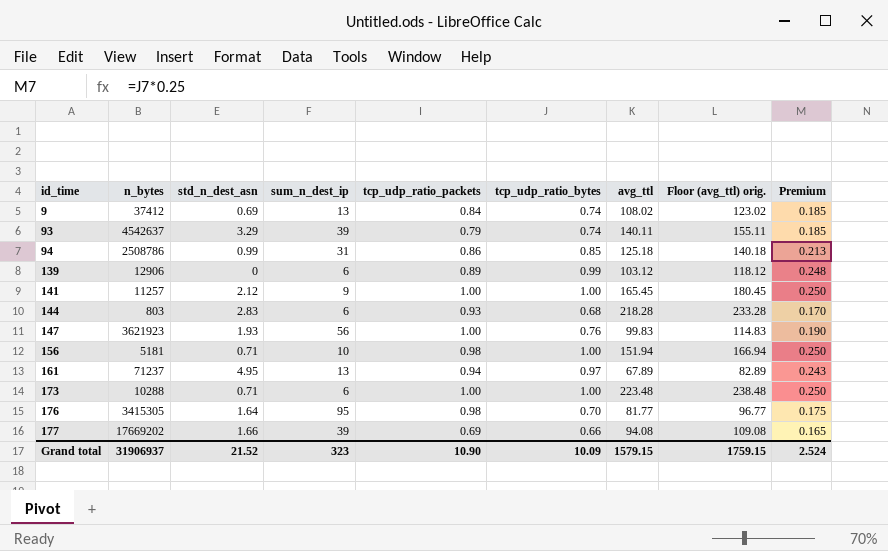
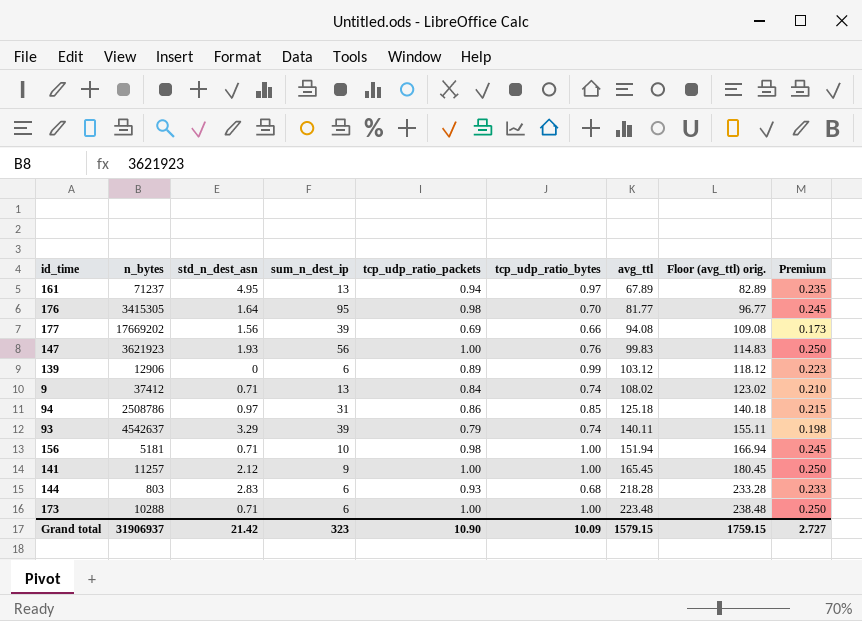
row order: id_time ascending -> avg_ttl ascending
column Premium | formula: [tcp_udp_ratio_bytes] * 0.25 -> [tcp_udp_ratio_packets] * 0.25
177 | std_n_dest_asn: 1.66 -> 1.56
9 | std_n_dest_asn: 0.69 -> 0.71
94 | std_n_dest_asn: 0.99 -> 0.97
Grand total | std_n_dest_asn: 21.52 -> 21.42
Grand total | Premium: 2.524 -> 2.727

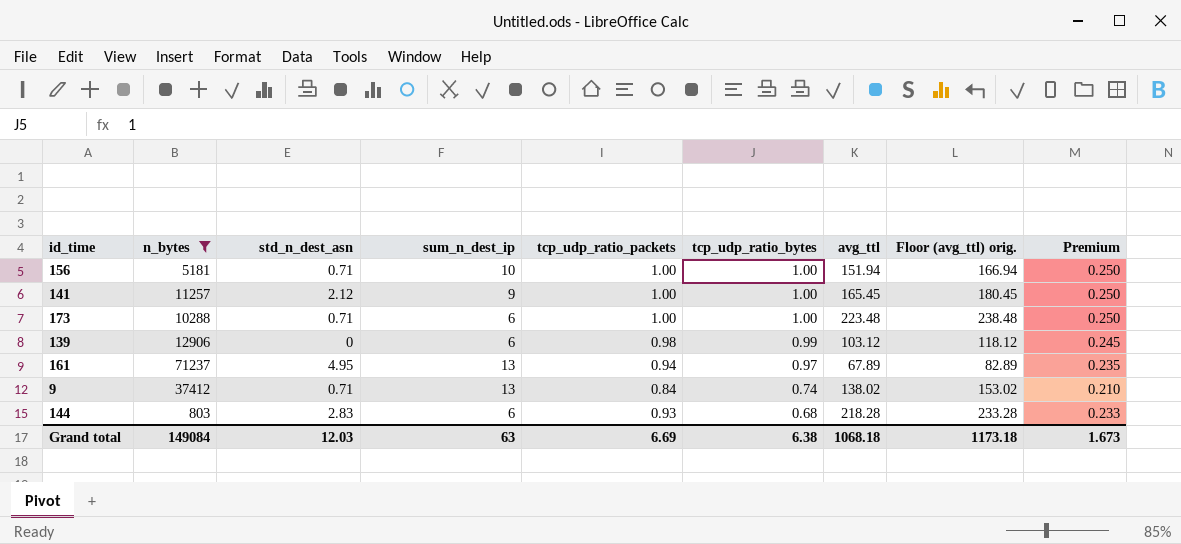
filter: none -> n_bytes <= 71237
row order: avg_ttl ascending -> tcp_udp_ratio_bytes descending
156 | tcp_udp_ratio_packets: 0.98 -> 1.00
156 | Premium: 0.245 -> 0.250
139 | tcp_udp_ratio_packets: 0.89 -> 0.98
139 | Premium: 0.223 -> 0.245
9 | avg_ttl: 108.02 -> 138.02
9 | Floor (avg_ttl) orig.: 123.02 -> 153.02
Grand total | n_bytes: 31906937 -> 149084
Grand total | std_n_dest_asn: 21.42 -> 12.03
Grand total | sum_n_dest_ip: 323 -> 63
Grand total | tcp_udp_ratio_packets: 10.90 -> 6.69
Grand total | tcp_udp_ratio_bytes: 10.09 -> 6.38
Grand total | avg_ttl: 1579.15 -> 1068.18
Grand total | Floor (avg_ttl) orig.: 1759.15 -> 1173.18
Grand total | Premium: 2.727 -> 1.673

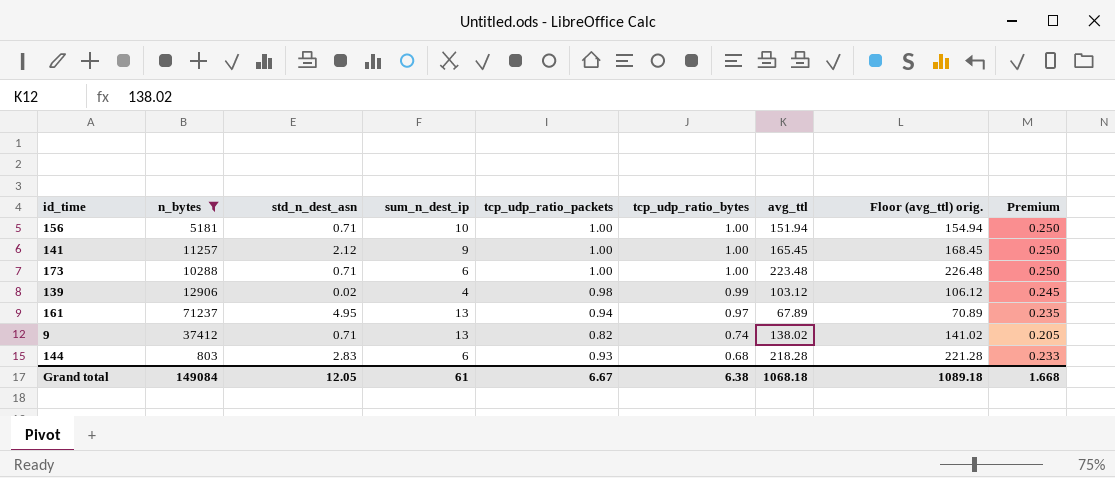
column Floor (avg_ttl) orig. | formula: [avg_ttl] + 15 -> [avg_ttl] + 3
139 | std_n_dest_asn: 0 -> 0.02
139 | sum_n_dest_ip: 6 -> 4
9 | tcp_udp_ratio_packets: 0.84 -> 0.82
9 | Premium: 0.210 -> 0.205
Grand total | std_n_dest_asn: 12.03 -> 12.05
Grand total | sum_n_dest_ip: 63 -> 61
Grand total | tcp_udp_ratio_packets: 6.69 -> 6.67
Grand total | Floor (avg_ttl) orig.: 1173.18 -> 1089.18
Grand total | Premium: 1.673 -> 1.668

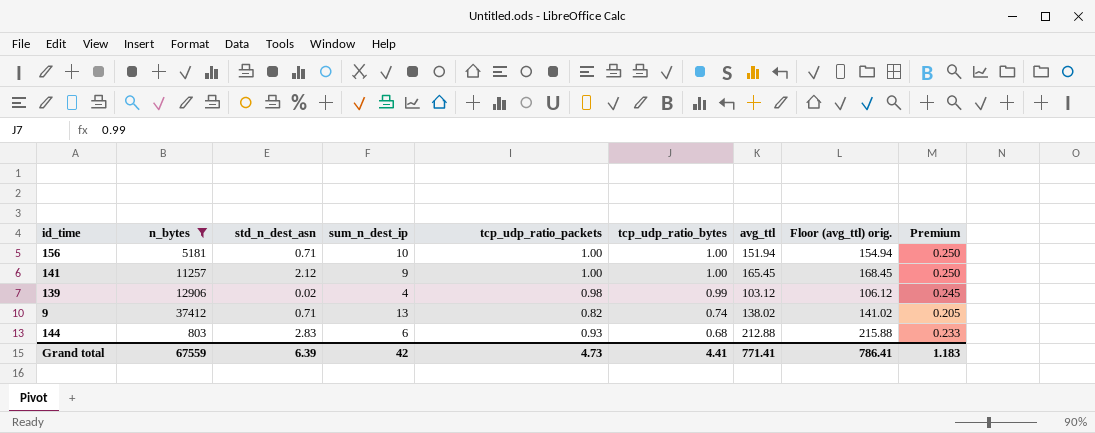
row 173: 10288 | 0.71 | 6 | 1.00 | 1.00 | 223.48 | 226.48 | 0.250 -> none
row 161: 71237 | 4.95 | 13 | 0.94 | 0.97 | 67.89 | 70.89 | 0.235 -> none
144 | avg_ttl: 218.28 -> 212.88
144 | Floor (avg_ttl) orig.: 221.28 -> 215.88
Grand total | n_bytes: 149084 -> 67559
Grand total | std_n_dest_asn: 12.05 -> 6.39
Grand total | sum_n_dest_ip: 61 -> 42
Grand total | tcp_udp_ratio_packets: 6.67 -> 4.73
Grand total | tcp_udp_ratio_bytes: 6.38 -> 4.41
Grand total | avg_ttl: 1068.18 -> 771.41
Grand total | Floor (avg_ttl) orig.: 1089.18 -> 786.41
Grand total | Premium: 1.668 -> 1.183

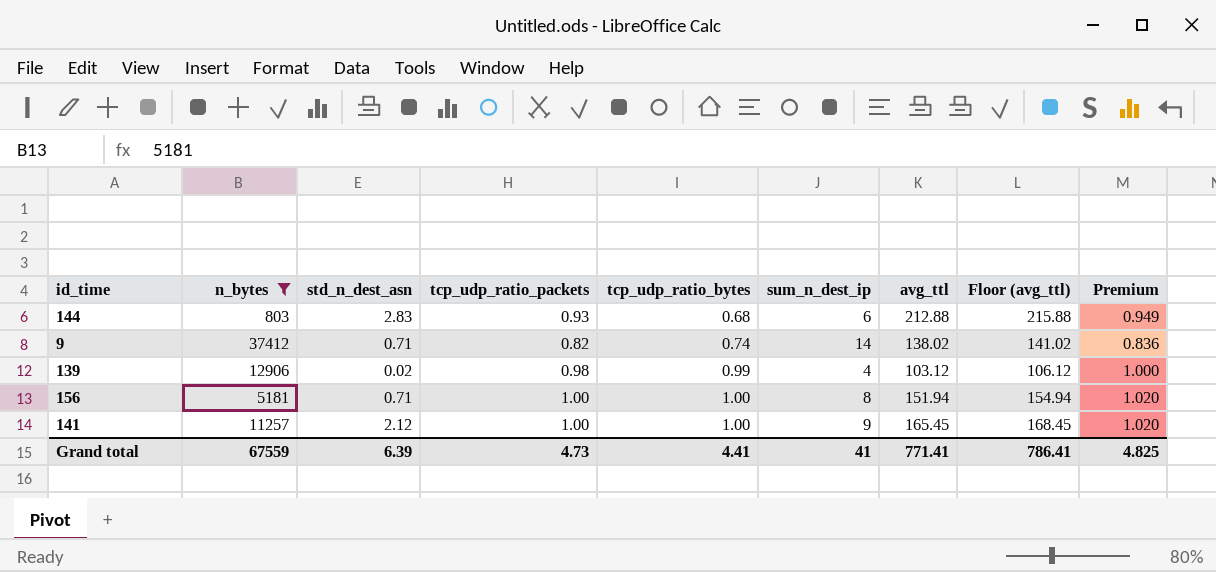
row order: tcp_udp_ratio_bytes descending -> tcp_udp_ratio_bytes ascending
column sum_n_dest_ip | position: 4 -> 6
column name: Floor (avg_ttl) orig. -> Floor (avg_ttl)
column Premium | formula: [tcp_udp_ratio_packets] * 0.25 -> [tcp_udp_ratio_packets] * 1.02
9 | sum_n_dest_ip: 13 -> 14
156 | sum_n_dest_ip: 10 -> 8
Grand total | sum_n_dest_ip: 42 -> 41
Grand total | Premium: 1.183 -> 4.825

